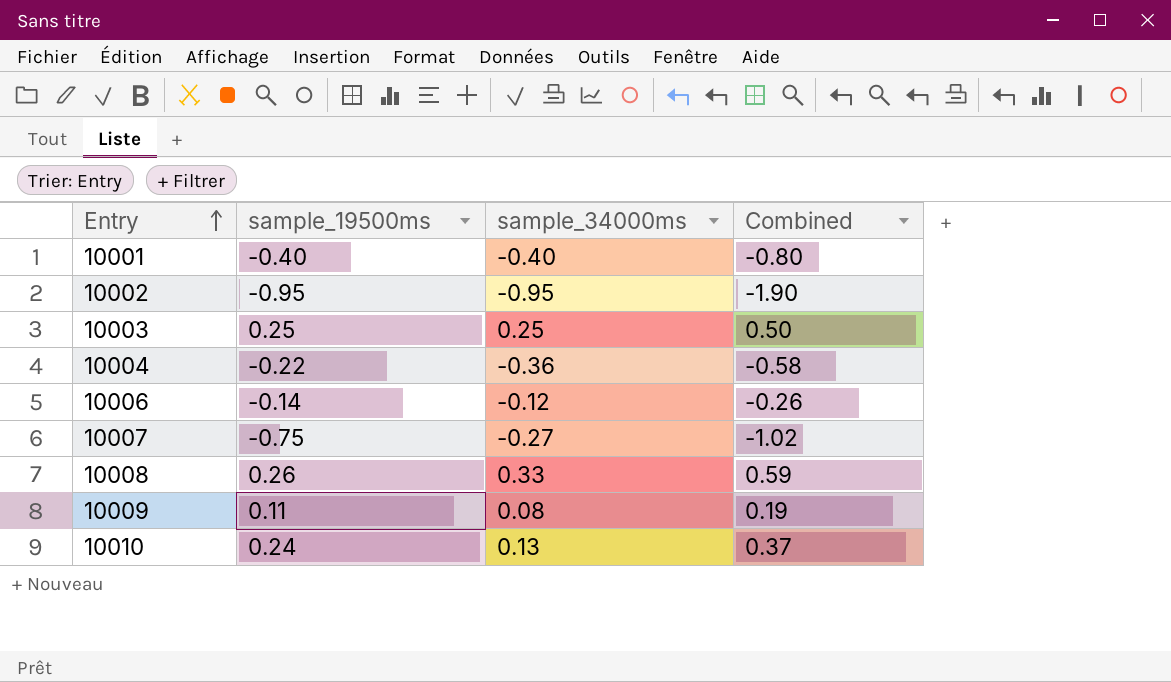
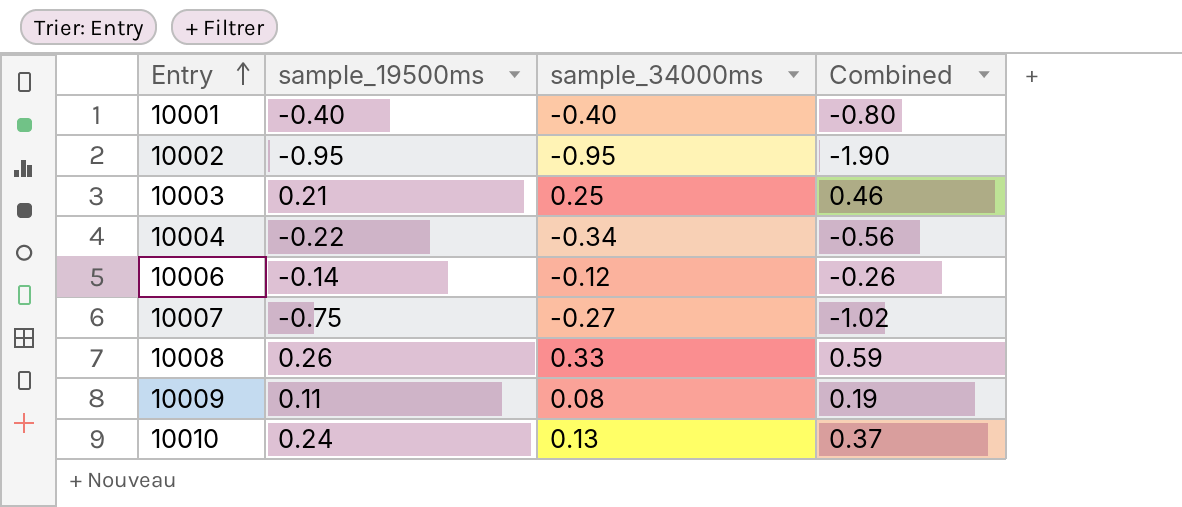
10003 | sample_19500ms: 0.25 -> 0.21
10003 | Combined: 0.50 -> 0.46
10004 | sample_34000ms: -0.36 -> -0.34
10004 | Combined: -0.58 -> -0.56

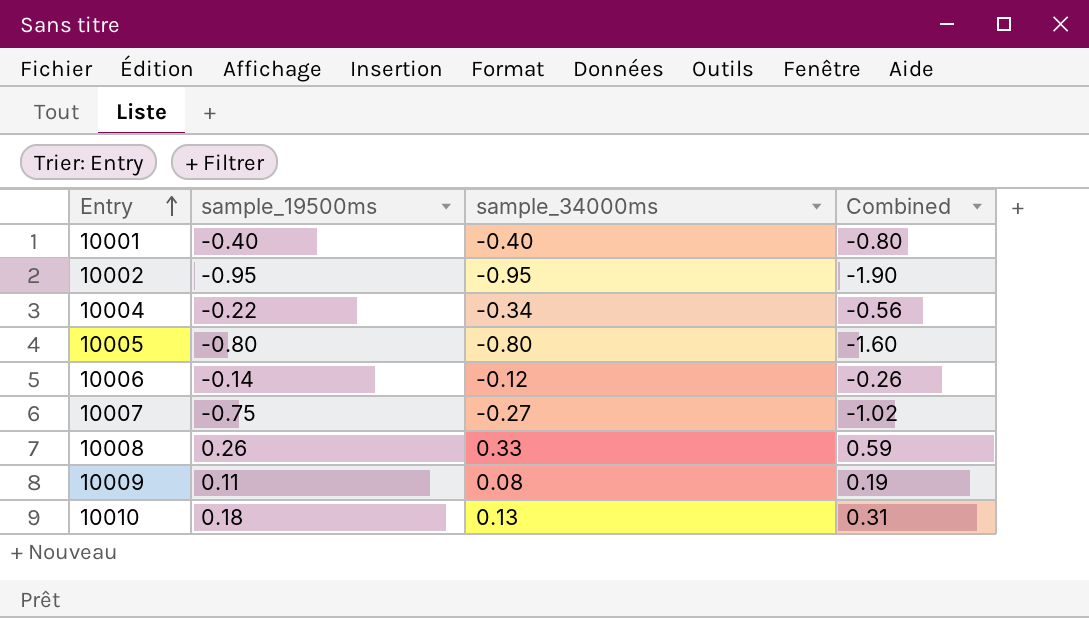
row 10003: 0.21 | 0.25 | 0.46 -> none
row 10005: none -> -0.80 | -0.80 | -1.60
10010 | sample_19500ms: 0.24 -> 0.18
10010 | Combined: 0.37 -> 0.31

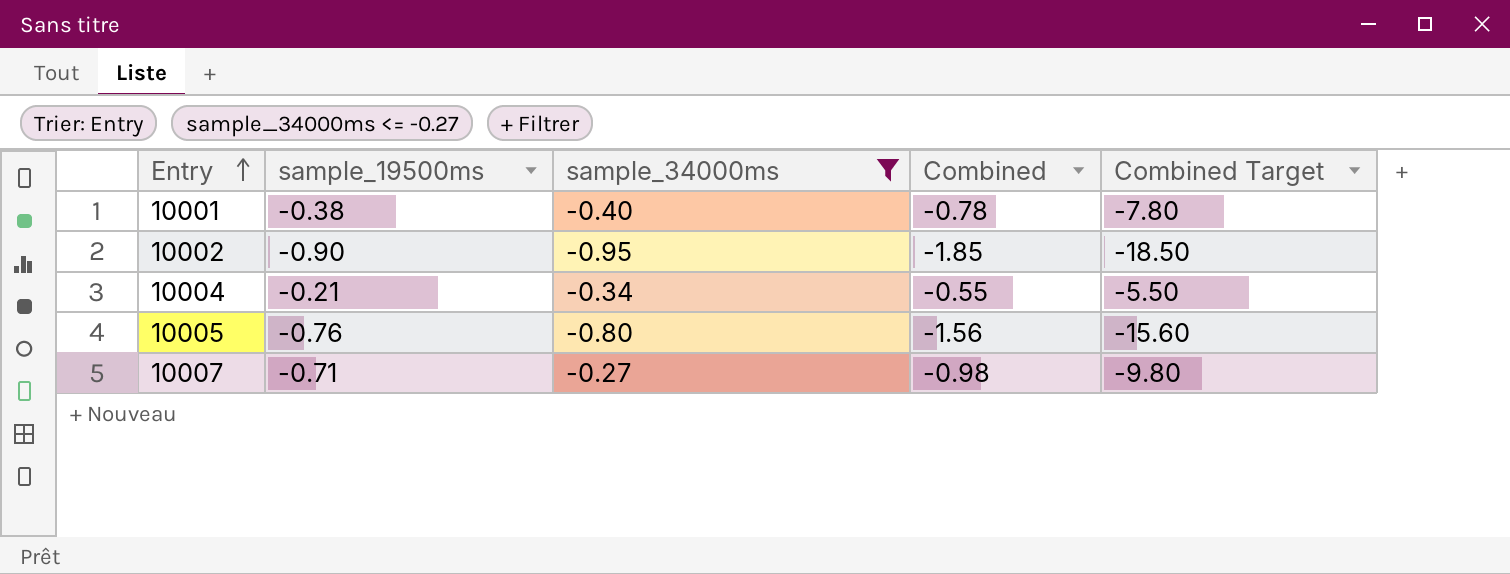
filter: none -> sample_34000ms <= -0.27
column Combined Target | formula: none -> [Combined] * 10
10001 | sample_19500ms: -0.40 -> -0.38
10001 | Combined: -0.80 -> -0.78
10002 | sample_19500ms: -0.95 -> -0.90
10002 | Combined: -1.90 -> -1.85
10004 | sample_19500ms: -0.22 -> -0.21
10004 | Combined: -0.56 -> -0.55
10005 | sample_19500ms: -0.80 -> -0.76
10005 | Combined: -1.60 -> -1.56
10007 | sample_19500ms: -0.75 -> -0.71
10007 | Combined: -1.02 -> -0.98

